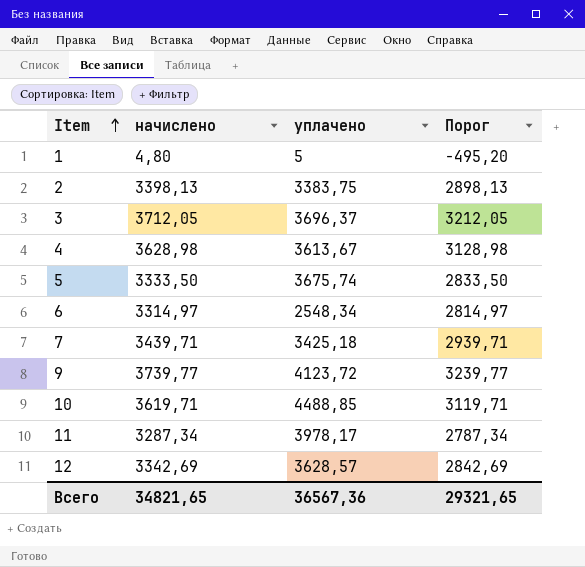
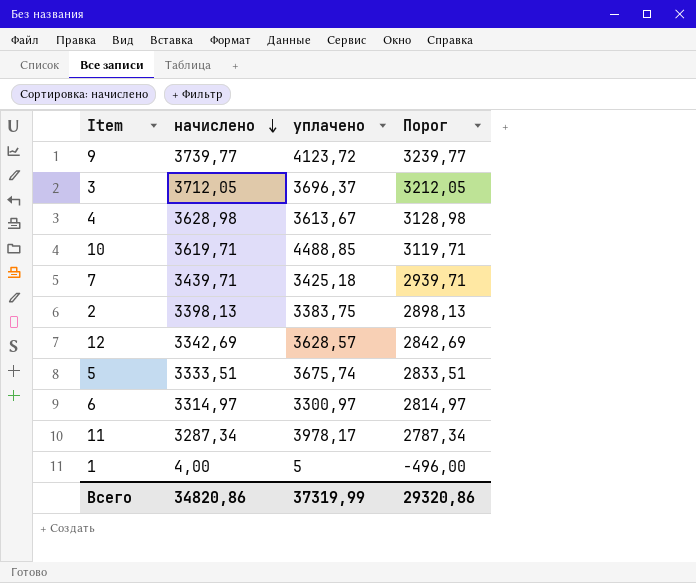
row order: Item ascending -> начислено descending
5 | начислено: 3333,50 -> 3333,51
5 | Порог: 2833,50 -> 2833,51
6 | уплачено: 2548,34 -> 3300,97
1 | начислено: 4,80 -> 4,00
1 | Порог: -495,20 -> -496,00
Всего | начислено: 34821,65 -> 34820,86
Всего | уплачено: 36567,36 -> 37319,99
Всего | Порог: 29321,65 -> 29320,86

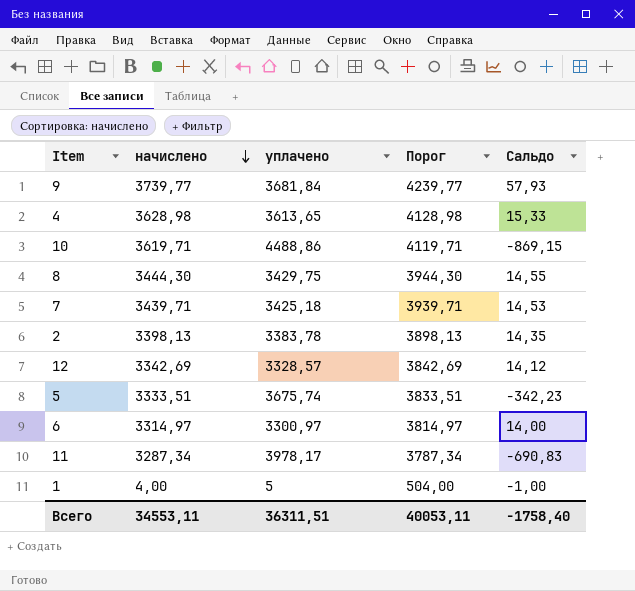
column Порог | formula: [начислено] - 500 -> [начислено] + 500
column Сальдо | formula: none -> [начислено] - [уплачено]
row 3: 3712,05 | 3696,37 | 3212,05 -> none
9 | уплачено: 4123,72 -> 3681,84
4 | уплачено: 3613,67 -> 3613,65
10 | уплачено: 4488,85 -> 4488,86
row 8: none -> 3444,30 | 3429,75 | 3944,30 | 14,55
2 | уплачено: 3383,75 -> 3383,78
12 | уплачено: 3628,57 -> 3328,57
Всего | начислено: 34820,86 -> 34553,11
Всего | уплачено: 37319,99 -> 36311,51
Всего | Порог: 29320,86 -> 40053,11

